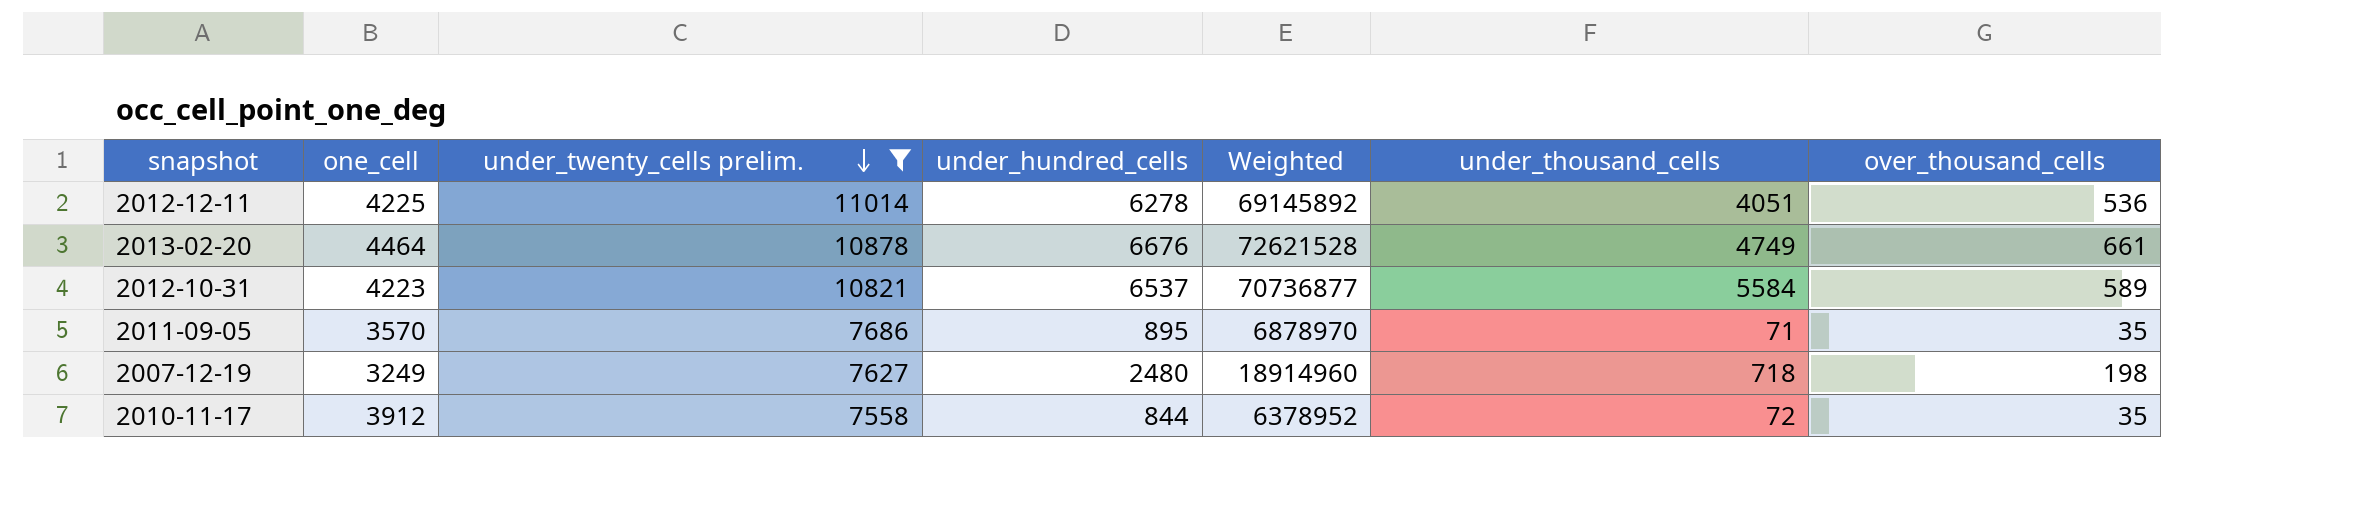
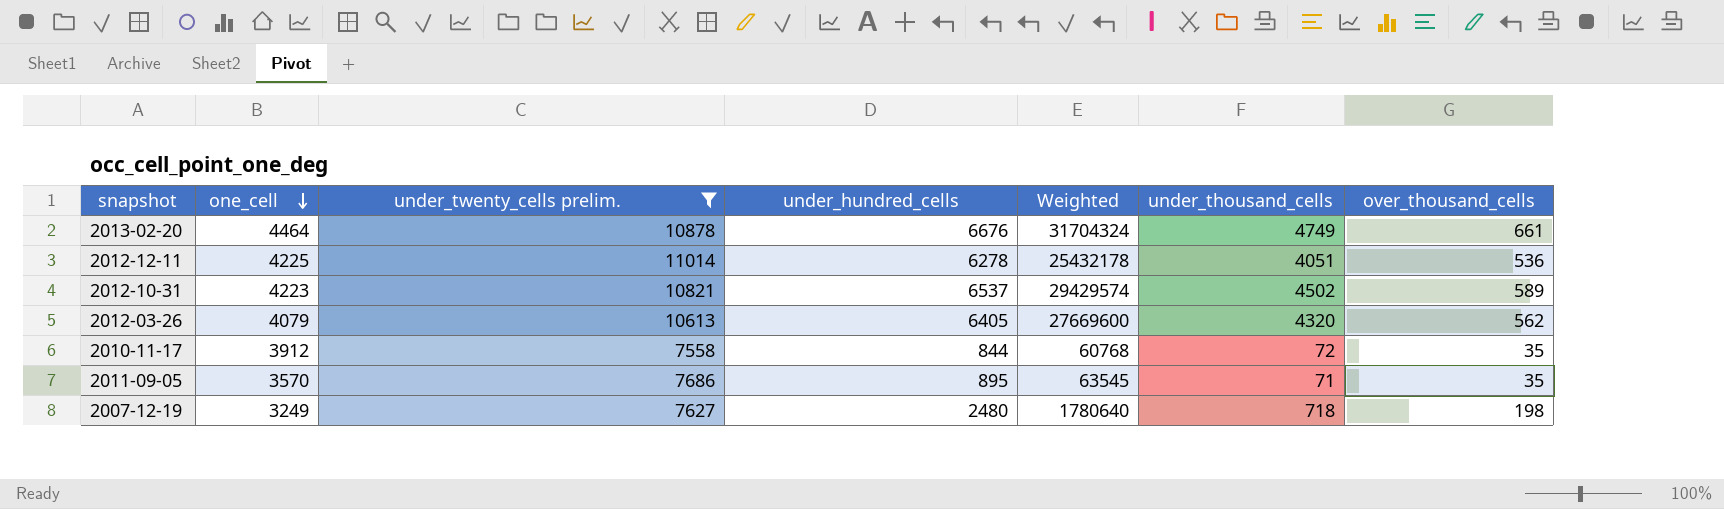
row order: under_twenty_cells prelim. descending -> one_cell descending
column Weighted | formula: [under_twenty_cells prelim.] * [under_hundred_cells] -> [under_hundred_cells] * [under_thousand_cells]
2012-10-31 | under_thousand_cells: 5584 -> 4502
row 2012-03-26: none -> 4079 | 10613 | 6405 | 27669600 | 4320 | 562

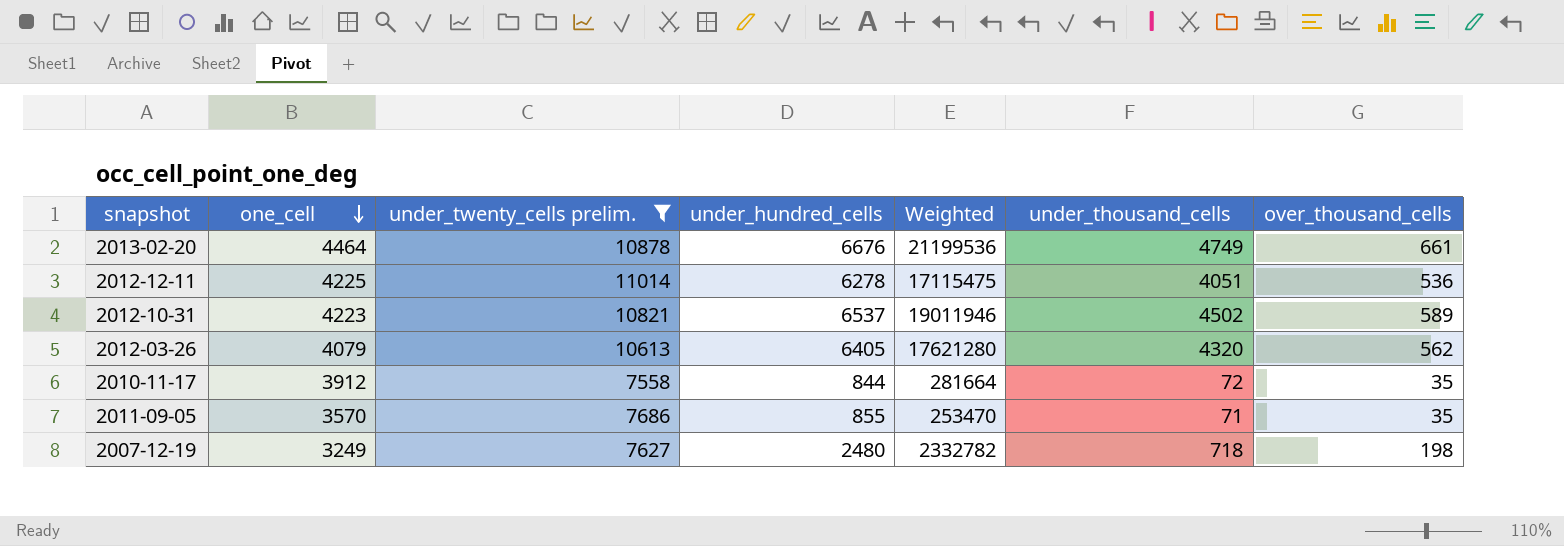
column Weighted | formula: [under_hundred_cells] * [under_thousand_cells] -> [one_cell] * [under_thousand_cells]
2011-09-05 | under_hundred_cells: 895 -> 855

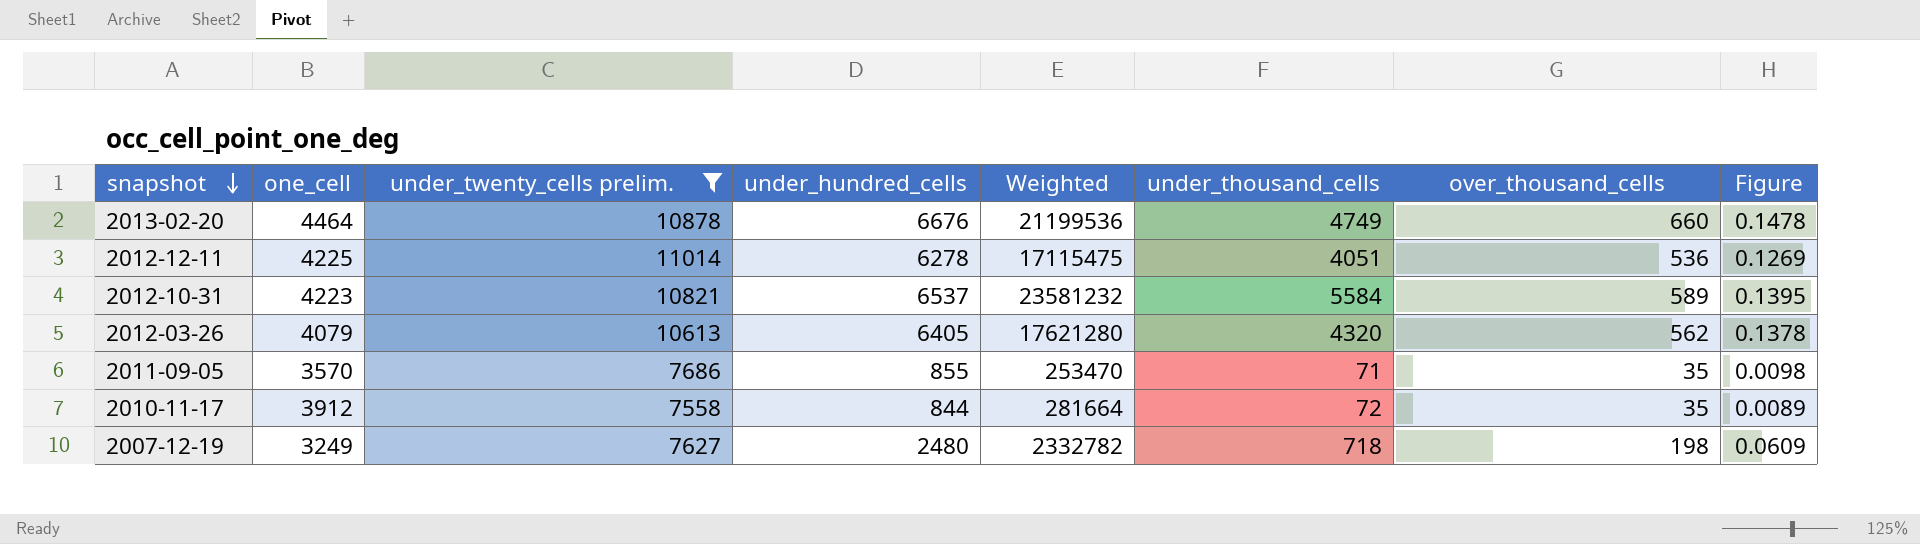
row order: one_cell descending -> snapshot descending
column Figure | formula: none -> [over_thousand_cells] / [one_cell]
2013-02-20 | over_thousand_cells: 661 -> 660
2012-10-31 | Weighted: 19011946 -> 23581232
2012-10-31 | under_thousand_cells: 4502 -> 5584

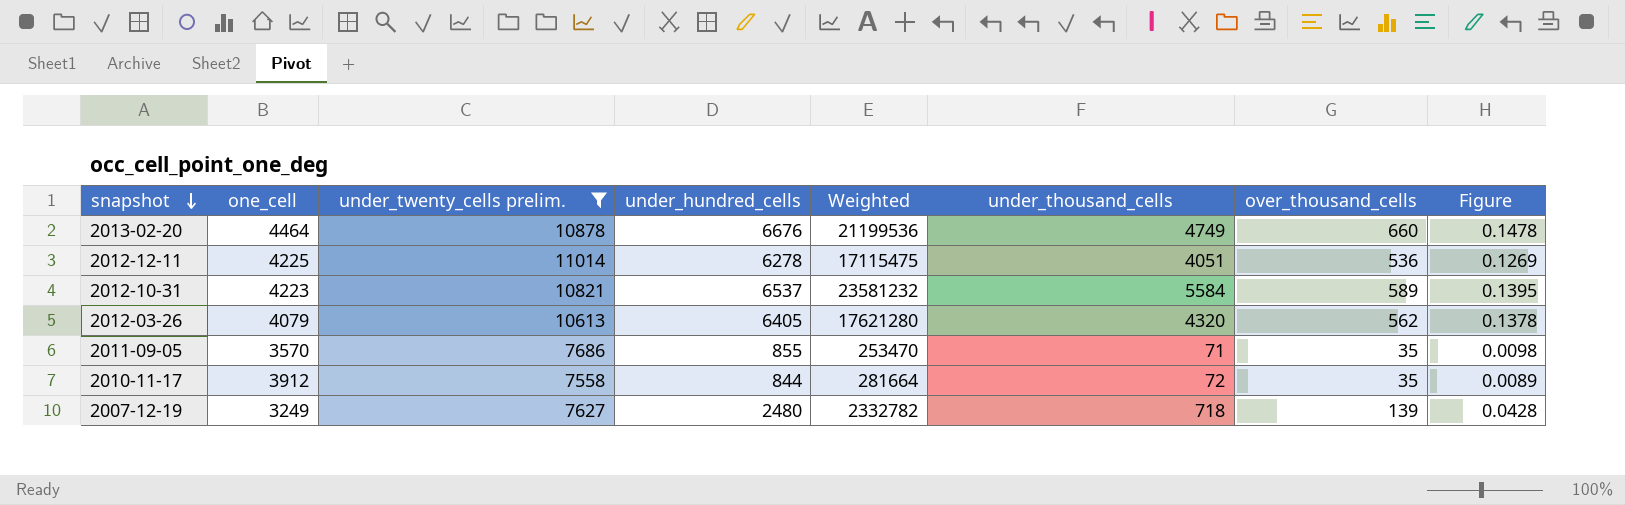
2007-12-19 | over_thousand_cells: 198 -> 139
2007-12-19 | Figure: 0.0609 -> 0.0428

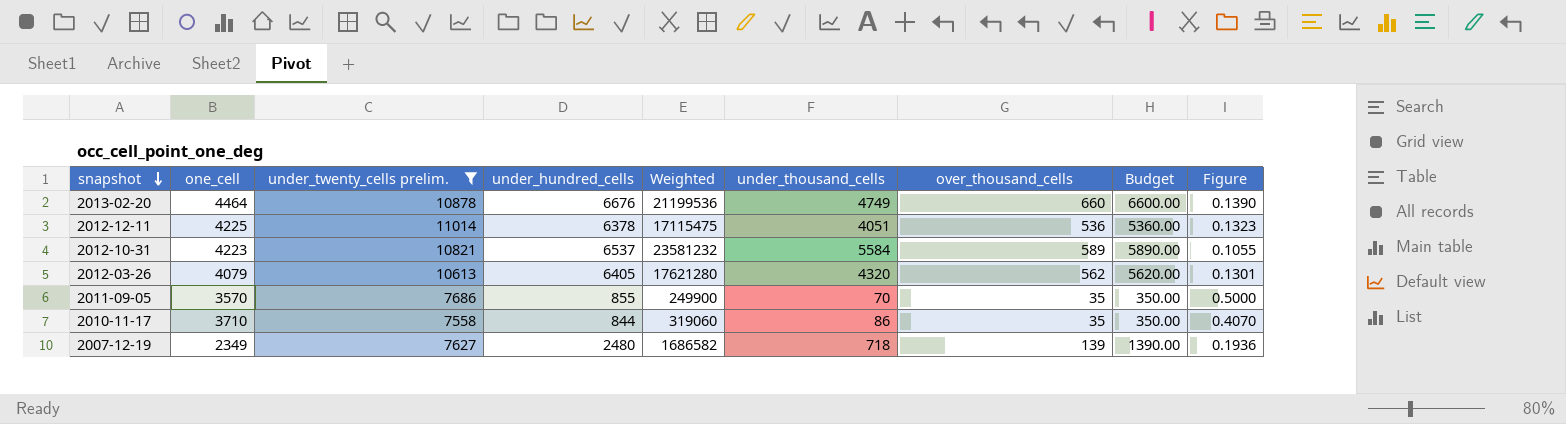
column Budget | formula: none -> [over_thousand_cells] * 10
column Figure | formula: [over_thousand_cells] / [one_cell] -> [over_thousand_cells] / [under_thousand_cells]
2012-12-11 | under_hundred_cells: 6278 -> 6378
2011-09-05 | Weighted: 253470 -> 249900
2011-09-05 | under_thousand_cells: 71 -> 70
2010-11-17 | one_cell: 3912 -> 3710
2010-11-17 | Weighted: 281664 -> 319060
2010-11-17 | under_thousand_cells: 72 -> 86
2007-12-19 | one_cell: 3249 -> 2349
2007-12-19 | Weighted: 2332782 -> 1686582

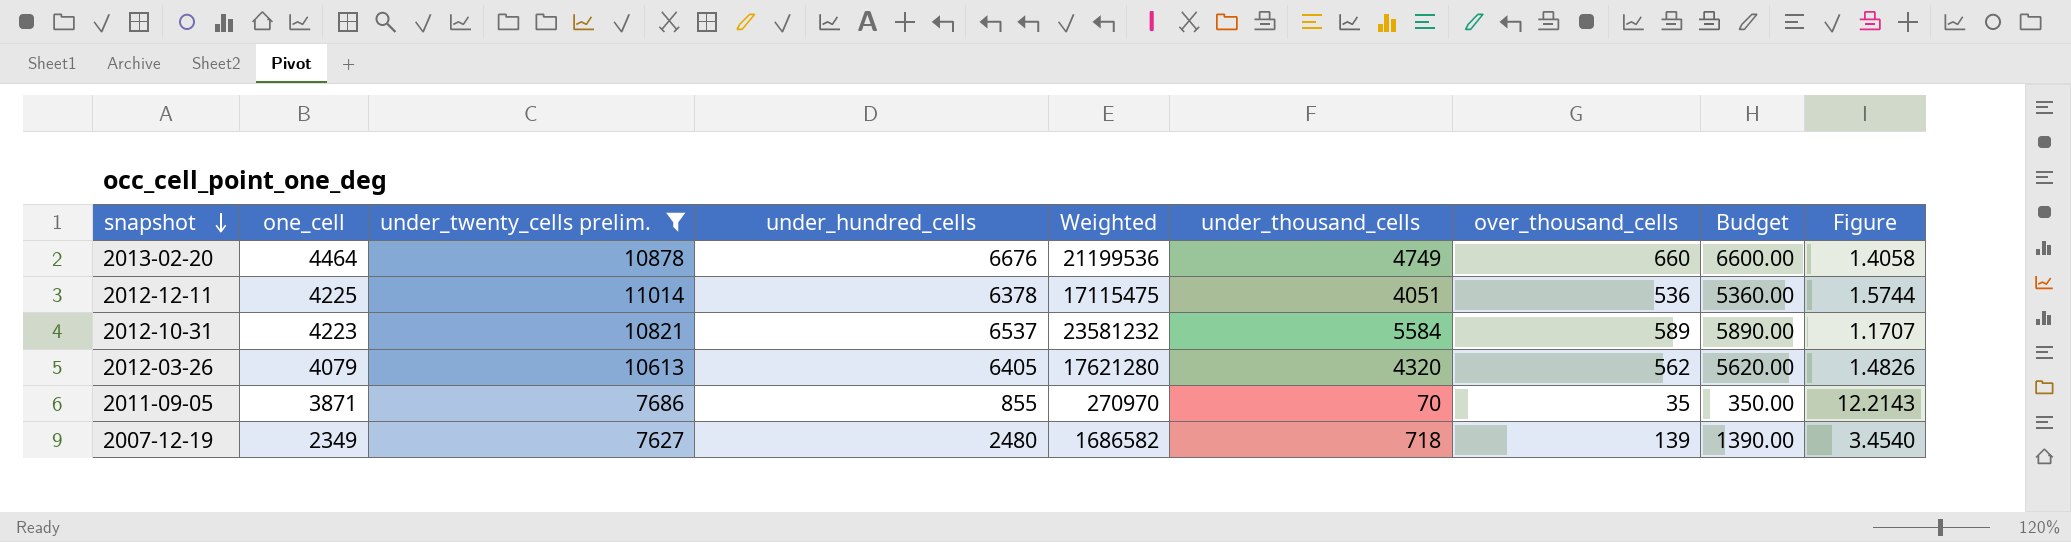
column Figure | formula: [over_thousand_cells] / [under_thousand_cells] -> [under_hundred_cells] / [under_thousand_cells]
row 2010-11-17: 3710 | 7558 | 844 | 319060 | 86 | 35 | 350.00 | 0.4070 -> none
2011-09-05 | one_cell: 3570 -> 3871
2011-09-05 | Weighted: 249900 -> 270970

